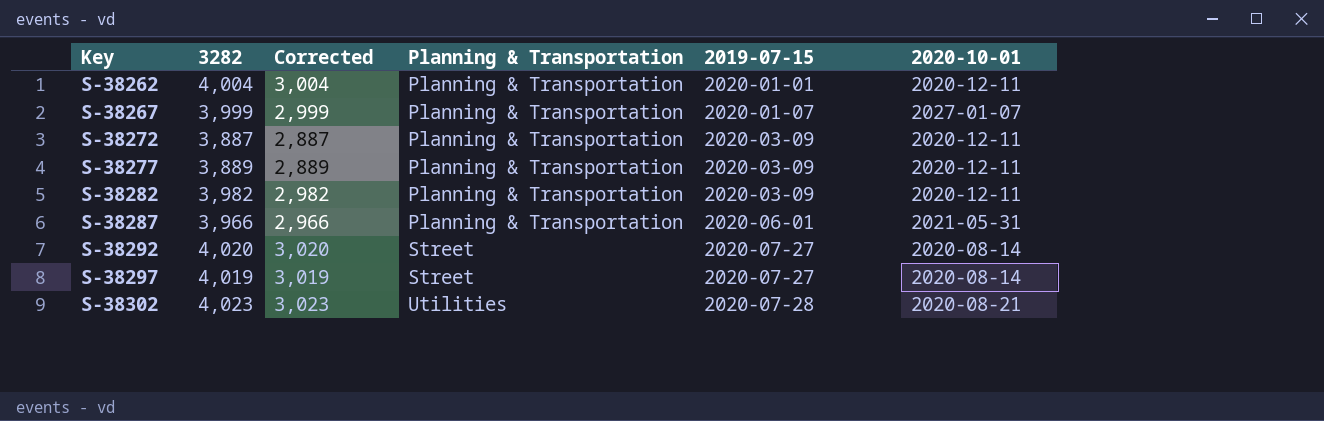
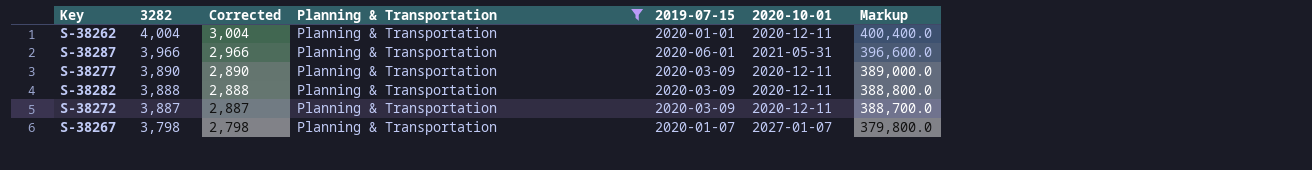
filter: none -> Planning & Transportation = Planning & Transportation
row order: Key ascending -> 3282 descending
column Markup | formula: none -> [3282] * 100
S-38277 | 3282: 3,889 -> 3,890
S-38277 | Corrected: 2,889 -> 2,890
S-38282 | 3282: 3,982 -> 3,888
S-38282 | Corrected: 2,982 -> 2,888
S-38267 | 3282: 3,999 -> 3,798
S-38267 | Corrected: 2,999 -> 2,798

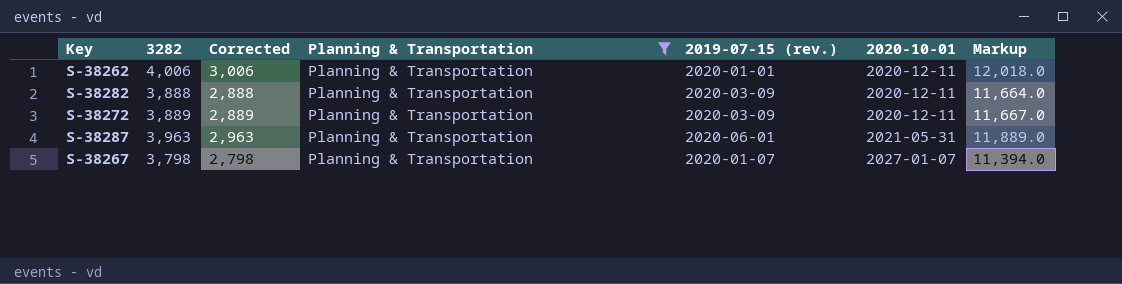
row order: 3282 descending -> 2020-10-01 ascending
column name: 2019-07-15 -> 2019-07-15 (rev.)
column Markup | formula: [3282] * 100 -> [3282] * 3
row S-38277: 3,890 | 2,890 | Planning & Transportation | 2020-03-09 | 2020-12-11 | 389,000.0 -> none
S-38262 | 3282: 4,004 -> 4,006
S-38262 | Corrected: 3,004 -> 3,006
S-38272 | 3282: 3,887 -> 3,889
S-38272 | Corrected: 2,887 -> 2,889
S-38287 | 3282: 3,966 -> 3,963
S-38287 | Corrected: 2,966 -> 2,963

